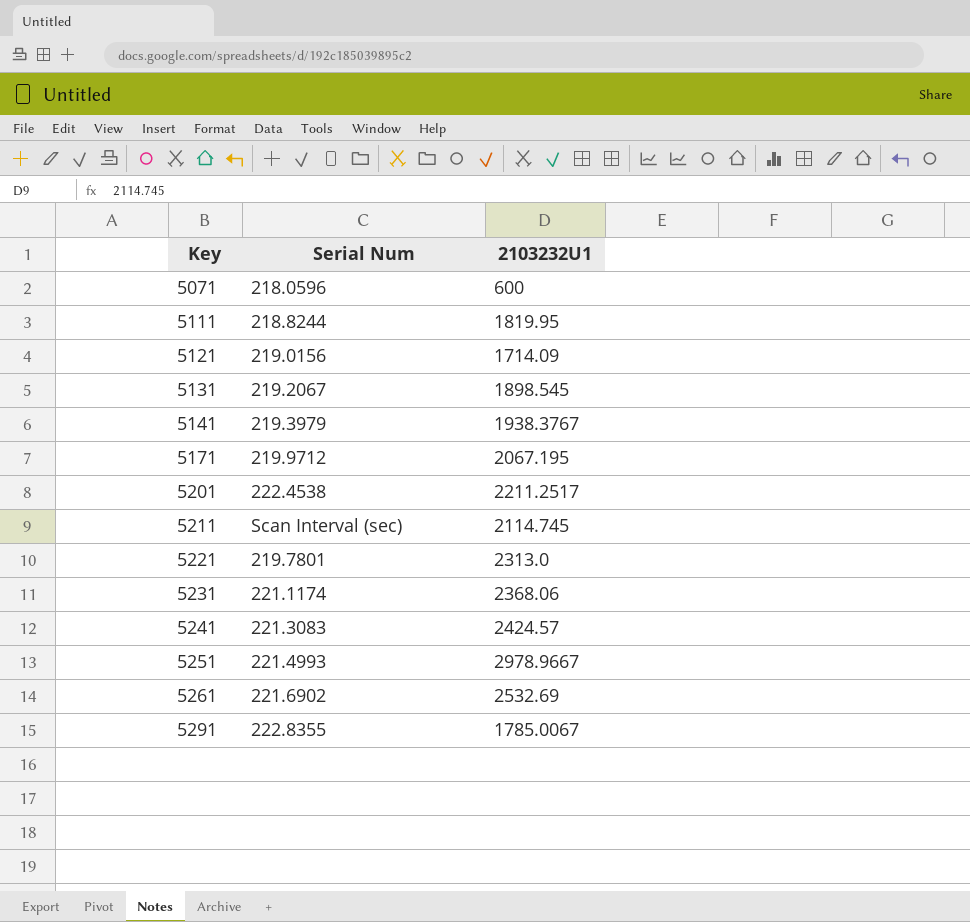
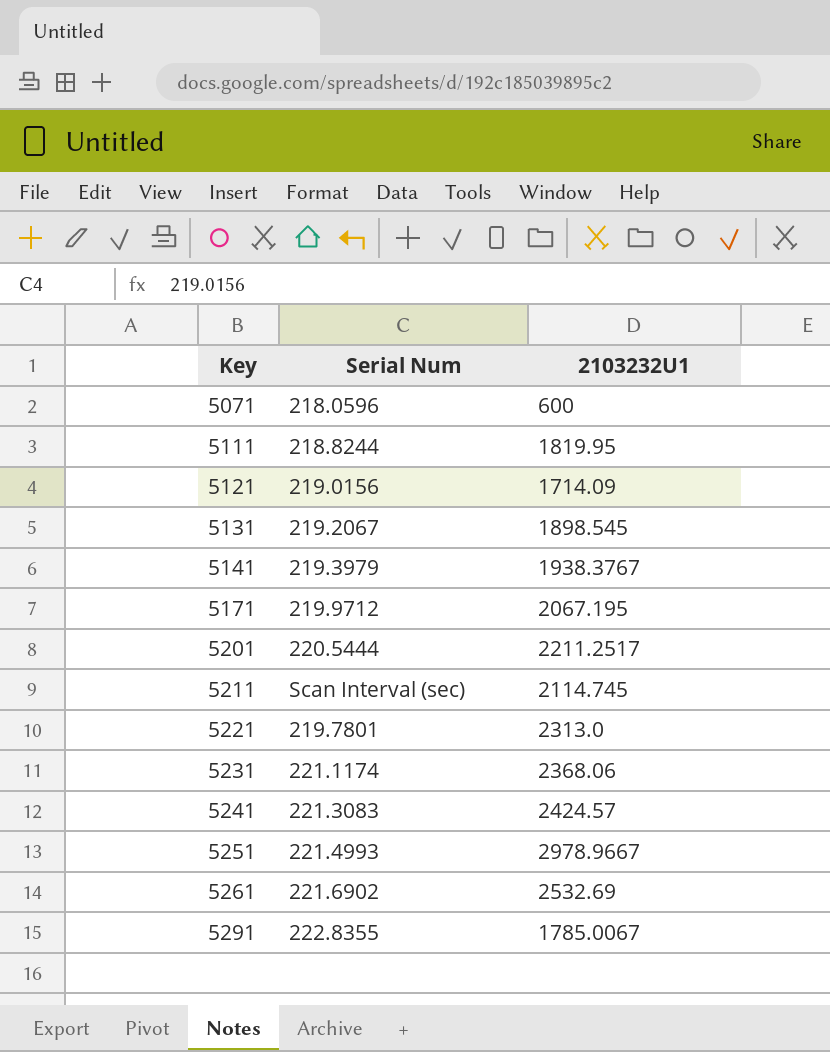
5201 | Serial Num: 222.4538 -> 220.5444

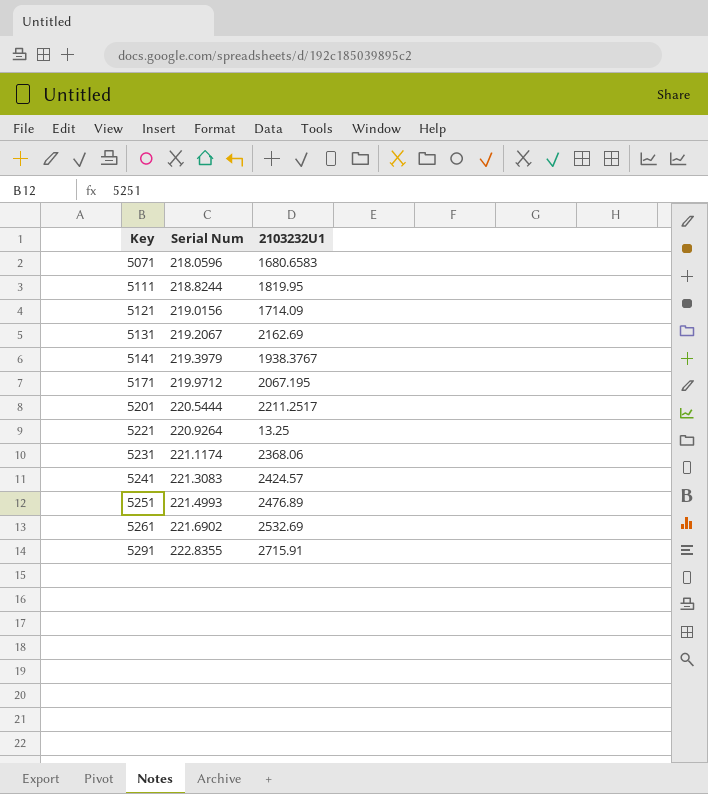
row 5211: Scan Interval (sec) | 2114.745 -> none
5071 | 2103232U1: 600 -> 1680.6583
5131 | 2103232U1: 1898.545 -> 2162.69
5221 | Serial Num: 219.7801 -> 220.9264
5221 | 2103232U1: 2313.0 -> 13.25
5251 | 2103232U1: 2978.9667 -> 2476.89
5291 | 2103232U1: 1785.0067 -> 2715.91

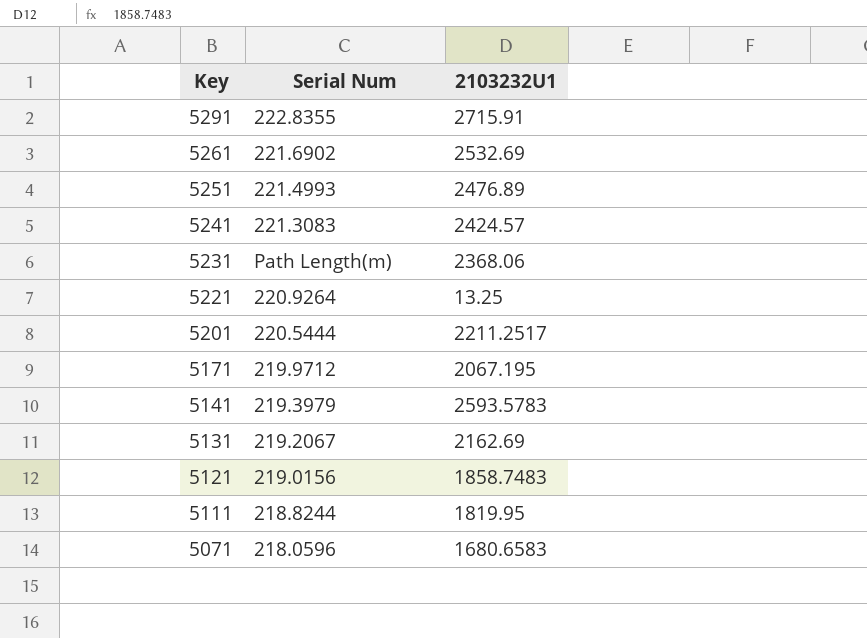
row order: Key ascending -> Key descending
5231 | Serial Num: 221.1174 -> Path Length(m)
5141 | 2103232U1: 1938.3767 -> 2593.5783
5121 | 2103232U1: 1714.09 -> 1858.7483

